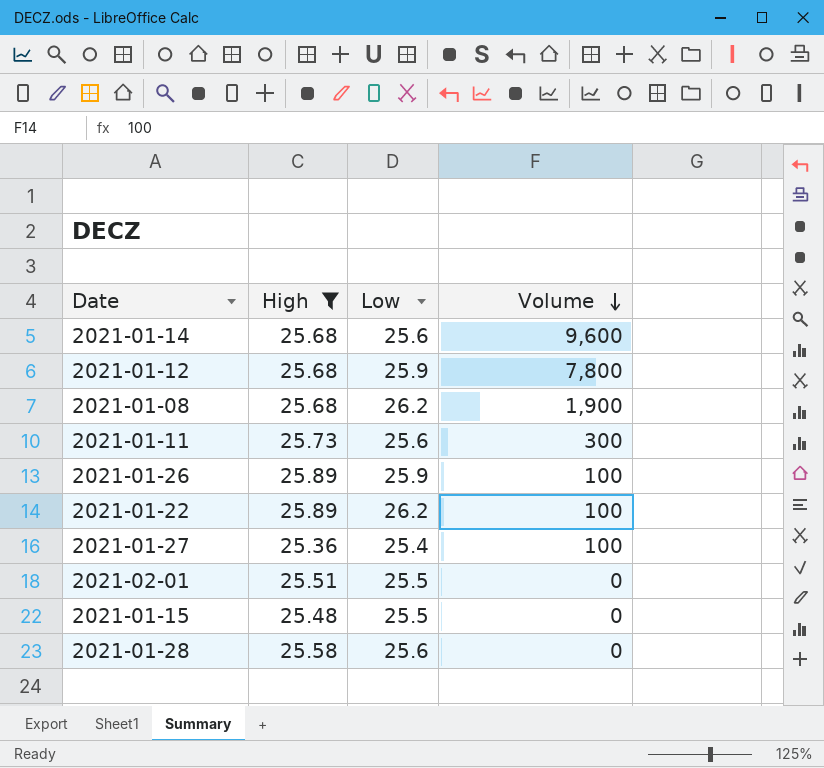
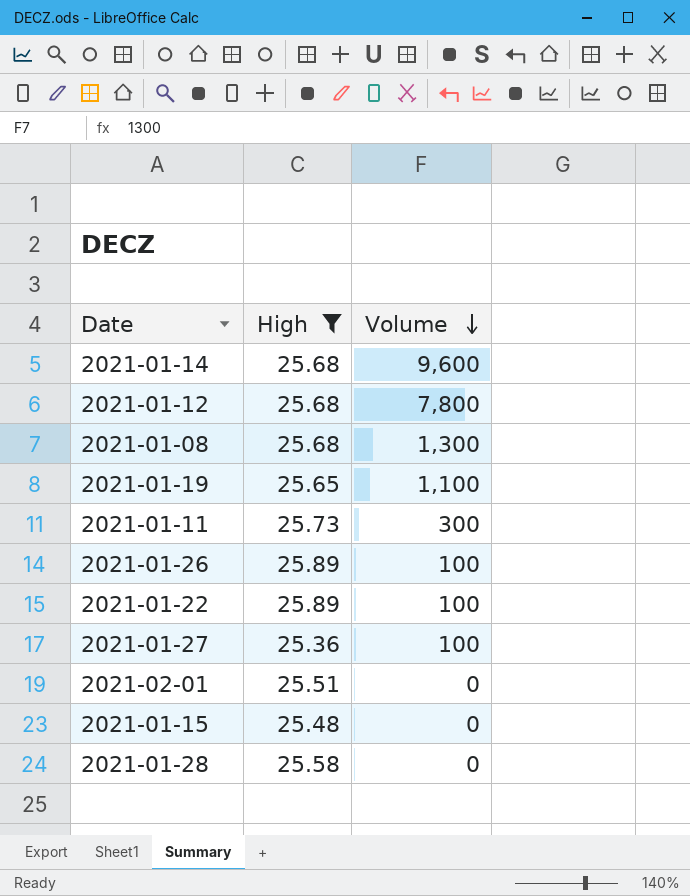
column Low | position: 3 -> none
2021-01-08 | Volume: 1,900 -> 1,300
row 2021-01-19: none -> 25.65 | 1,100

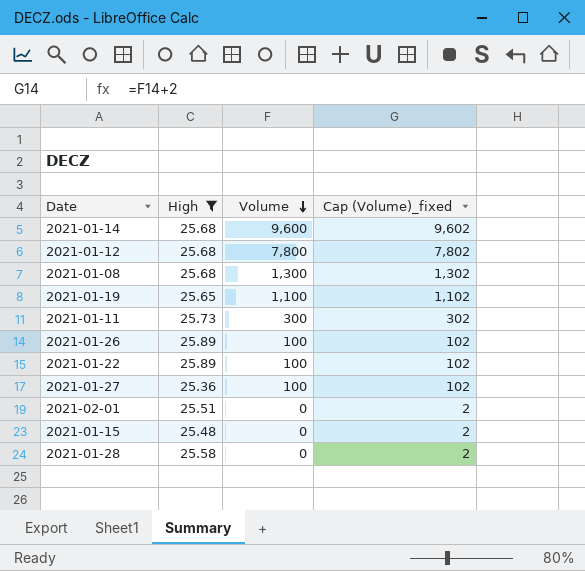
column Cap (Volume)_fixed | formula: none -> [Volume] + 2

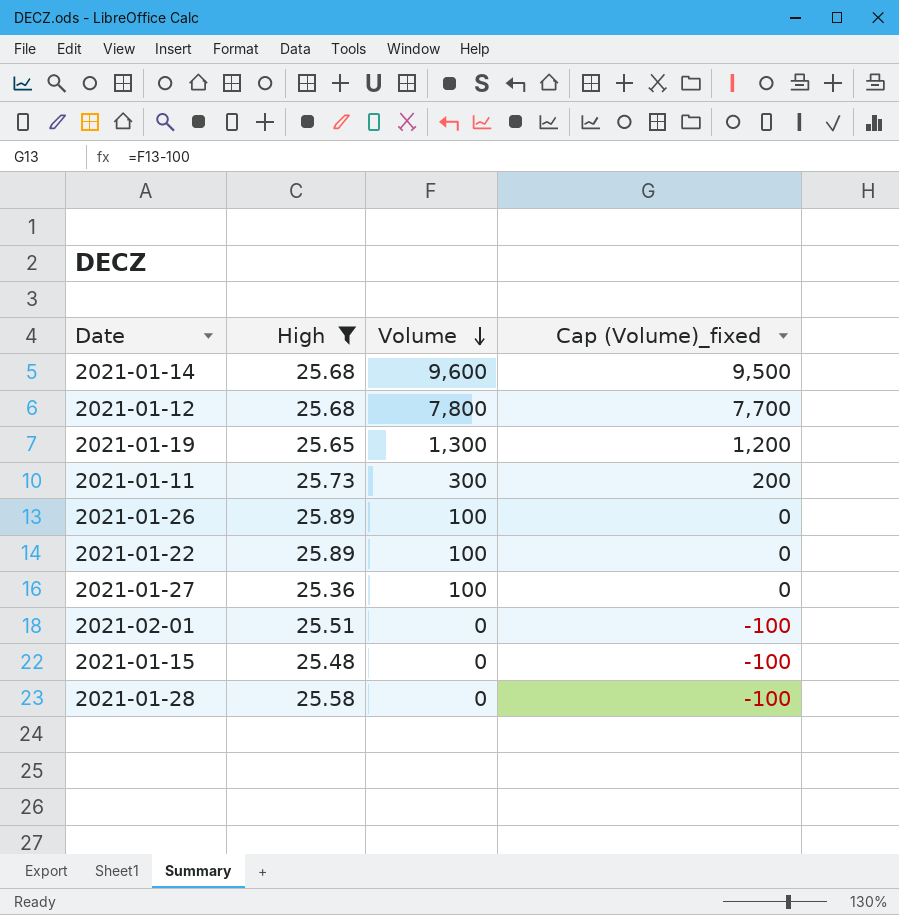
column Cap (Volume)_fixed | formula: [Volume] + 2 -> [Volume] - 100
row 2021-01-08: 25.68 | 1,300 | 1,302 -> none
2021-01-19 | Volume: 1,100 -> 1,300

